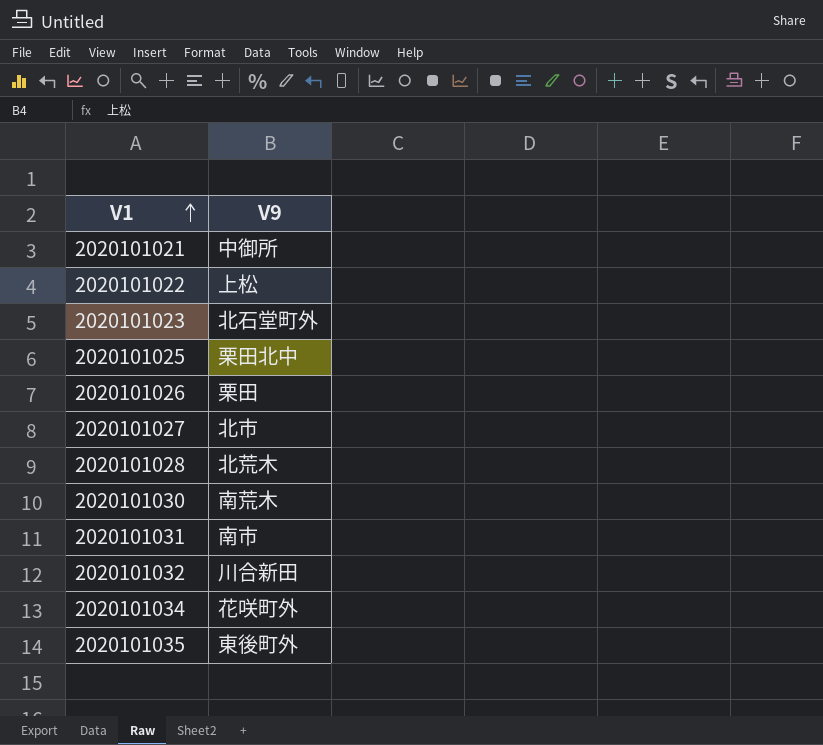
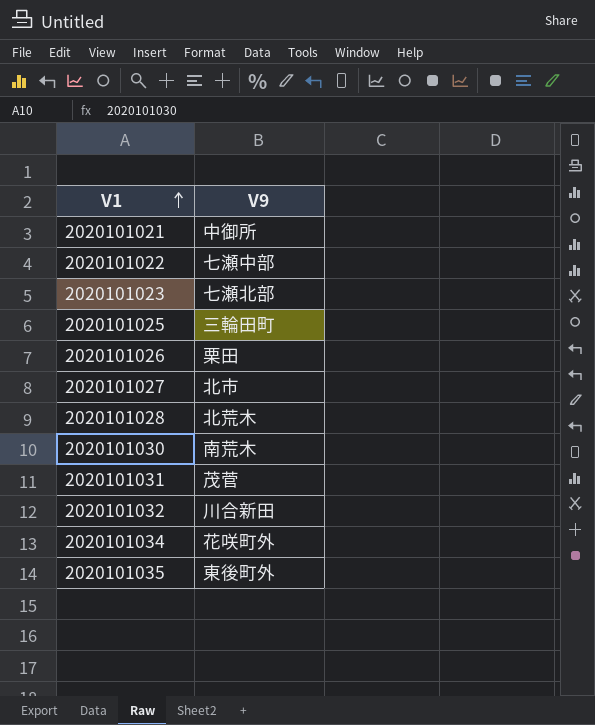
2020101022 | V9: 上松 -> 七瀬中部
2020101023 | V9: 北石堂町外 -> 七瀬北部
2020101025 | V9: 栗田北中 -> 三輪田町
2020101031 | V9: 南市 -> 茂菅

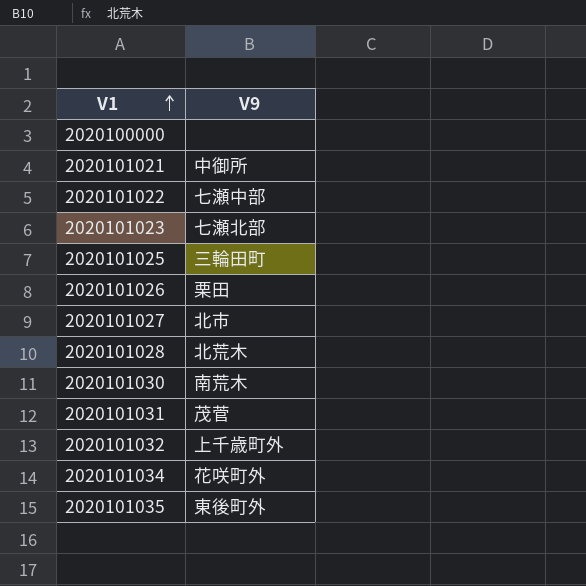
row 2020100000: none -> none
2020101032 | V9: 川合新田 -> 上千歳町外

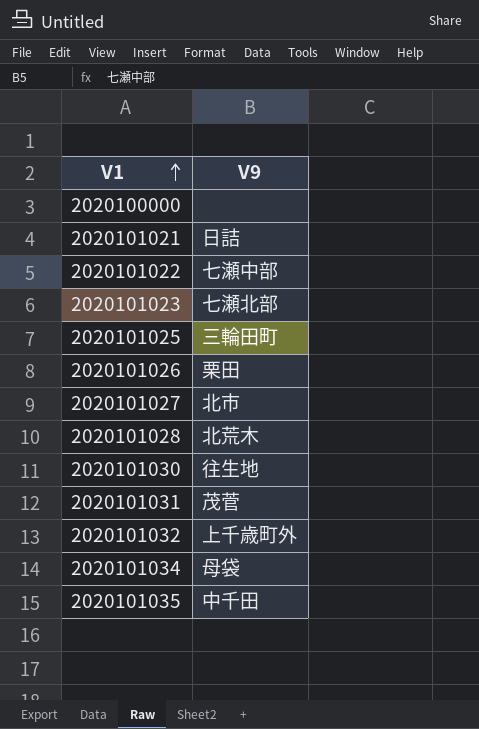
2020101021 | V9: 中御所 -> 日詰
2020101030 | V9: 南荒木 -> 往生地
2020101034 | V9: 花咲町外 -> 母袋
2020101035 | V9: 東後町外 -> 中千田

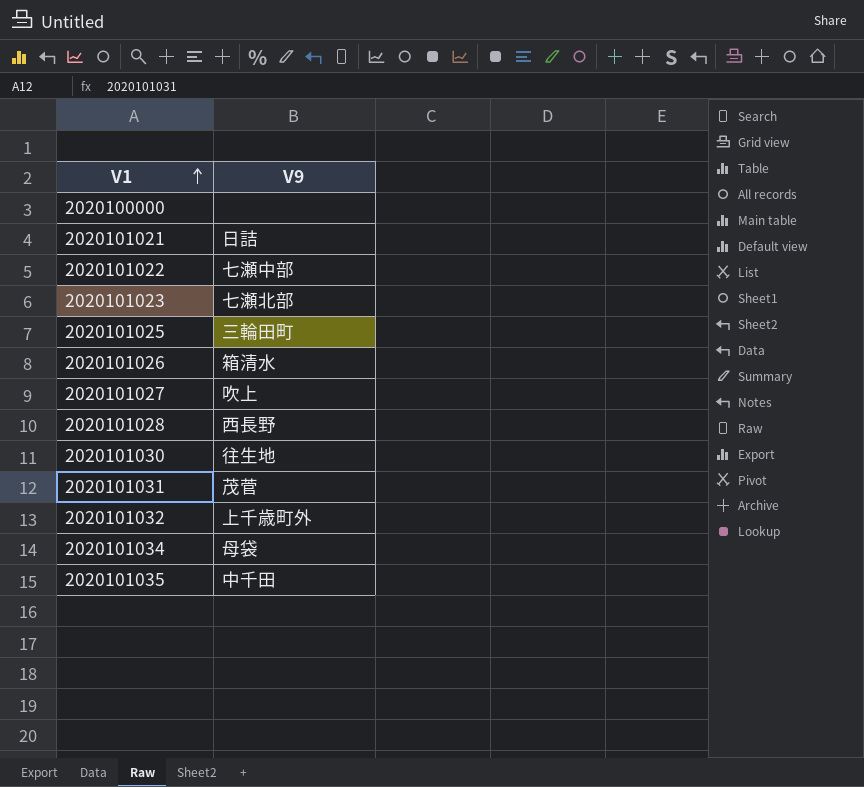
2020101026 | V9: 栗田 -> 箱清水
2020101027 | V9: 北市 -> 吹上
2020101028 | V9: 北荒木 -> 西長野

